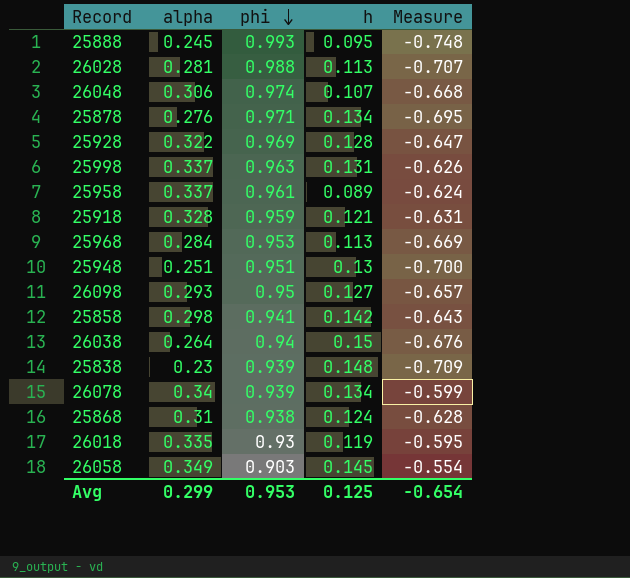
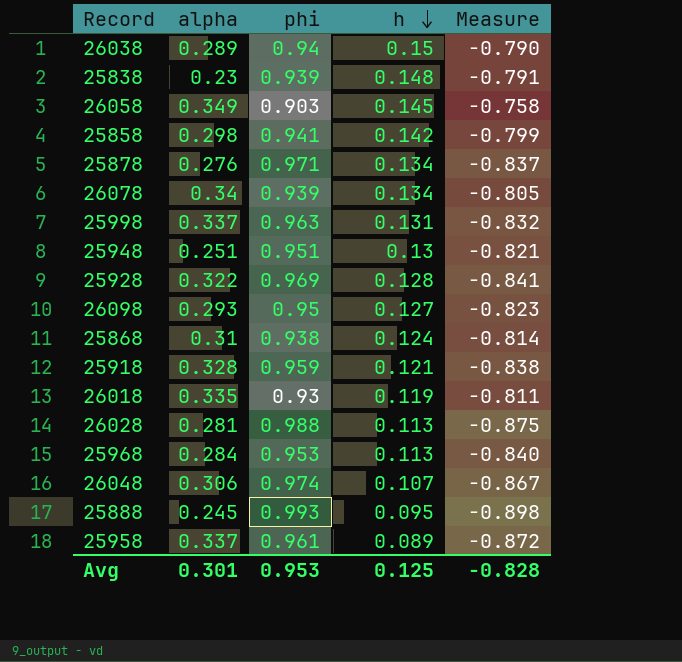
row order: phi descending -> h descending
column Measure | formula: [alpha] - [phi] -> [h] - [phi]
26038 | alpha: 0.264 -> 0.289
Avg | alpha: 0.299 -> 0.301
Avg | Measure: -0.654 -> -0.828

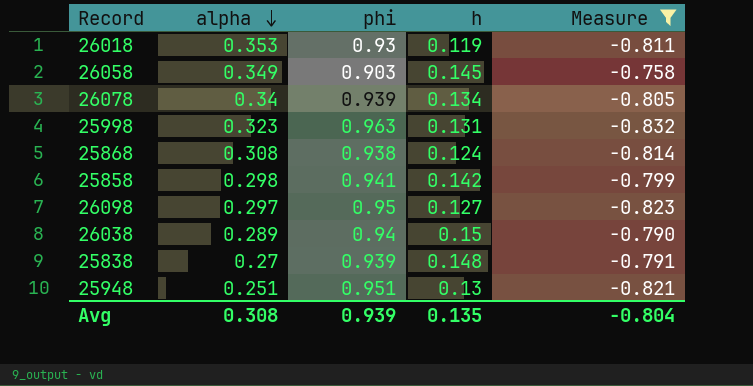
filter: none -> Measure >= -0.832
row order: h descending -> alpha descending
26018 | alpha: 0.335 -> 0.353
25998 | alpha: 0.337 -> 0.323
25868 | alpha: 0.31 -> 0.308
26098 | alpha: 0.293 -> 0.297
25838 | alpha: 0.23 -> 0.27
Avg | alpha: 0.301 -> 0.308
Avg | phi: 0.953 -> 0.939
Avg | h: 0.125 -> 0.135
Avg | Measure: -0.828 -> -0.804

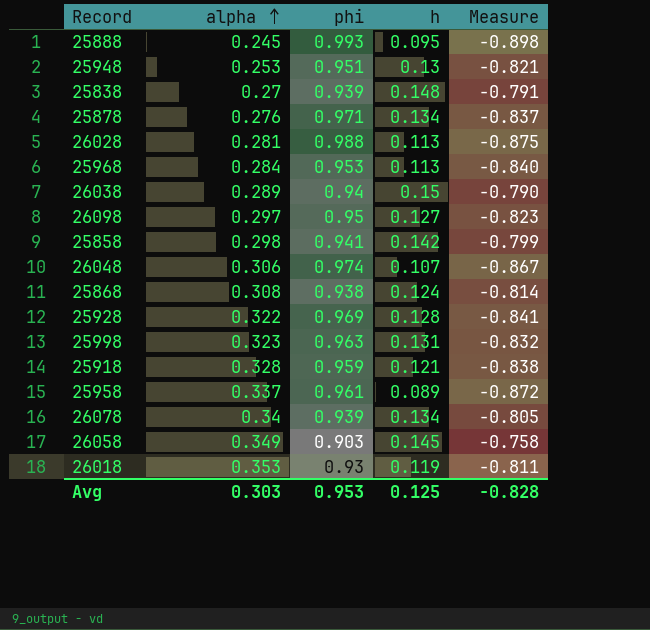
filter: Measure >= -0.832 -> none
row order: alpha descending -> alpha ascending
25948 | alpha: 0.251 -> 0.253
Avg | alpha: 0.308 -> 0.303
Avg | phi: 0.939 -> 0.953
Avg | h: 0.135 -> 0.125
Avg | Measure: -0.804 -> -0.828

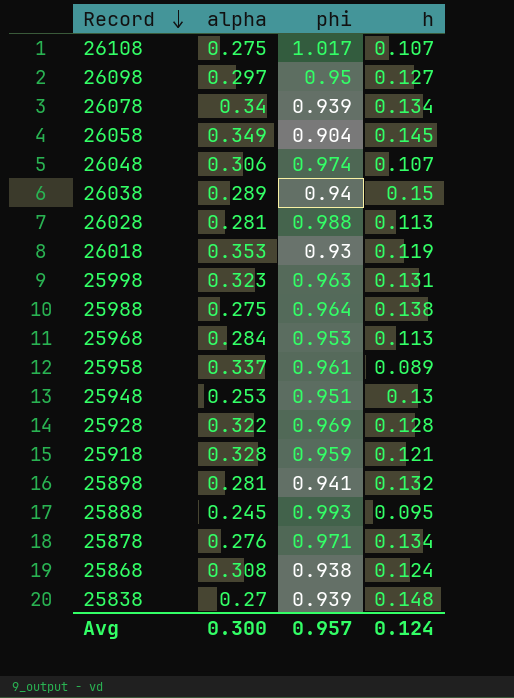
row order: alpha ascending -> Record descending
column Measure | formula: [h] - [phi] -> none
row 25858: 0.298 | 0.941 | 0.142 | -0.799 -> none
row 26108: none -> 0.275 | 1.017 | 0.107
26058 | phi: 0.903 -> 0.904
row 25988: none -> 0.275 | 0.964 | 0.138
row 25898: none -> 0.281 | 0.941 | 0.132
Avg | alpha: 0.303 -> 0.300
Avg | phi: 0.953 -> 0.957
Avg | h: 0.125 -> 0.124

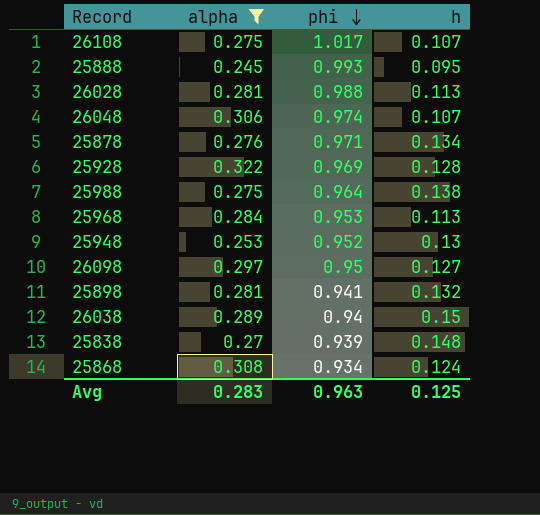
filter: none -> alpha <= 0.322
row order: Record descending -> phi descending
25948 | phi: 0.951 -> 0.952
25868 | phi: 0.938 -> 0.934
Avg | alpha: 0.300 -> 0.283
Avg | phi: 0.957 -> 0.963
Avg | h: 0.124 -> 0.125

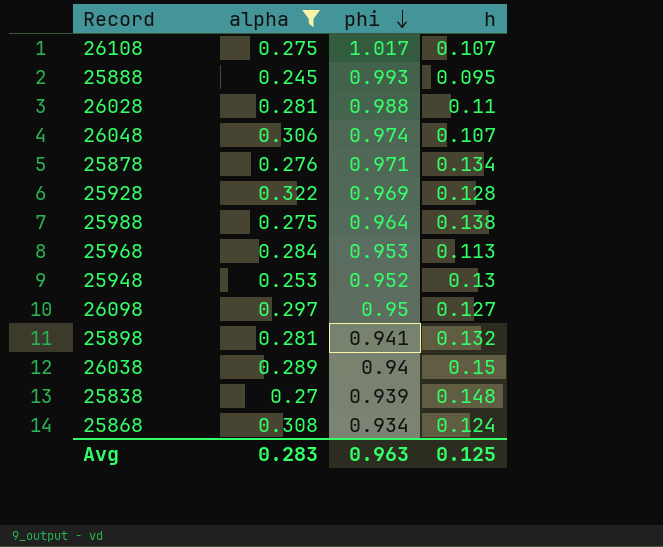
26028 | h: 0.113 -> 0.11

